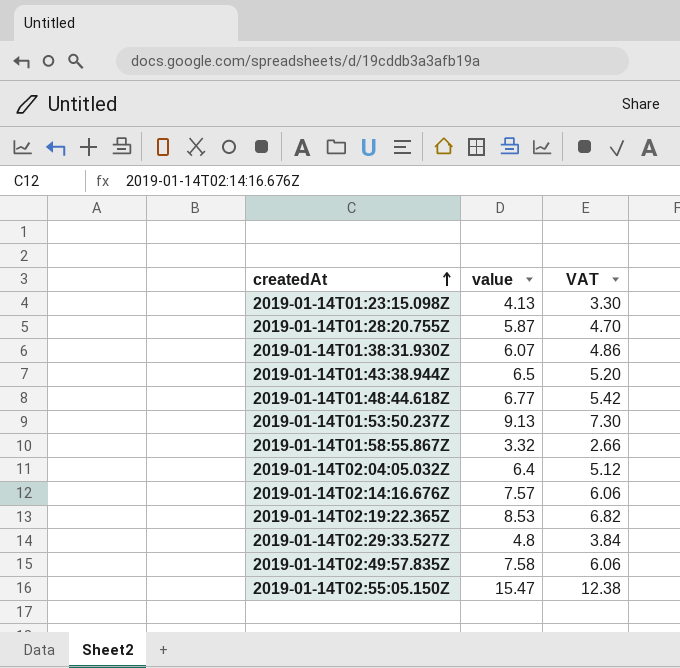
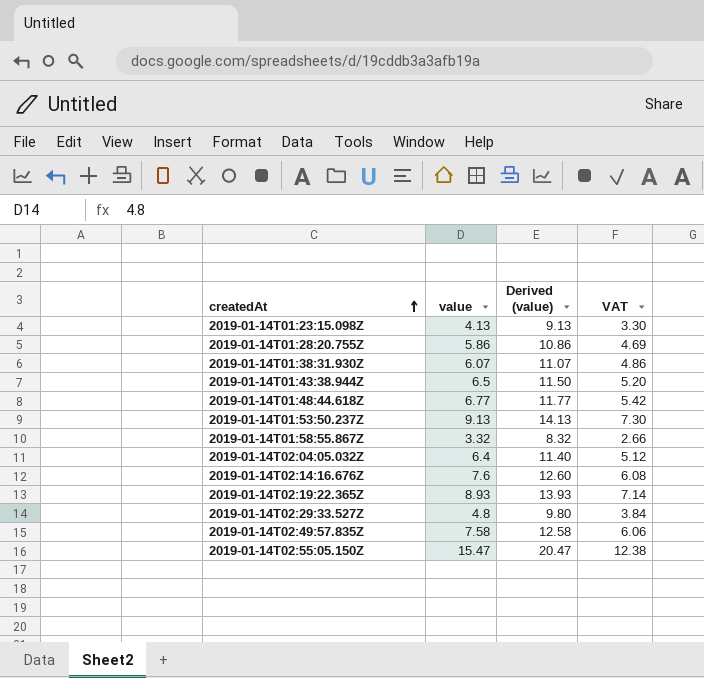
column Derived (value) | formula: none -> [value] + 5
2019-01-14T01:28:20.755Z | value: 5.87 -> 5.86
2019-01-14T01:28:20.755Z | VAT: 4.70 -> 4.69
2019-01-14T02:14:16.676Z | value: 7.57 -> 7.6
2019-01-14T02:14:16.676Z | VAT: 6.06 -> 6.08
2019-01-14T02:19:22.365Z | value: 8.53 -> 8.93
2019-01-14T02:19:22.365Z | VAT: 6.82 -> 7.14

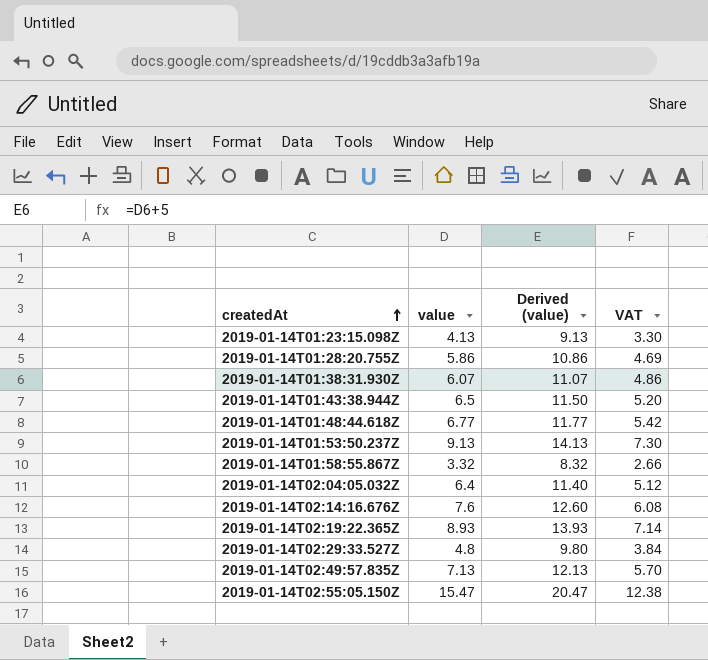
2019-01-14T02:49:57.835Z | value: 7.58 -> 7.13
2019-01-14T02:49:57.835Z | Derived (value): 12.58 -> 12.13
2019-01-14T02:49:57.835Z | VAT: 6.06 -> 5.70

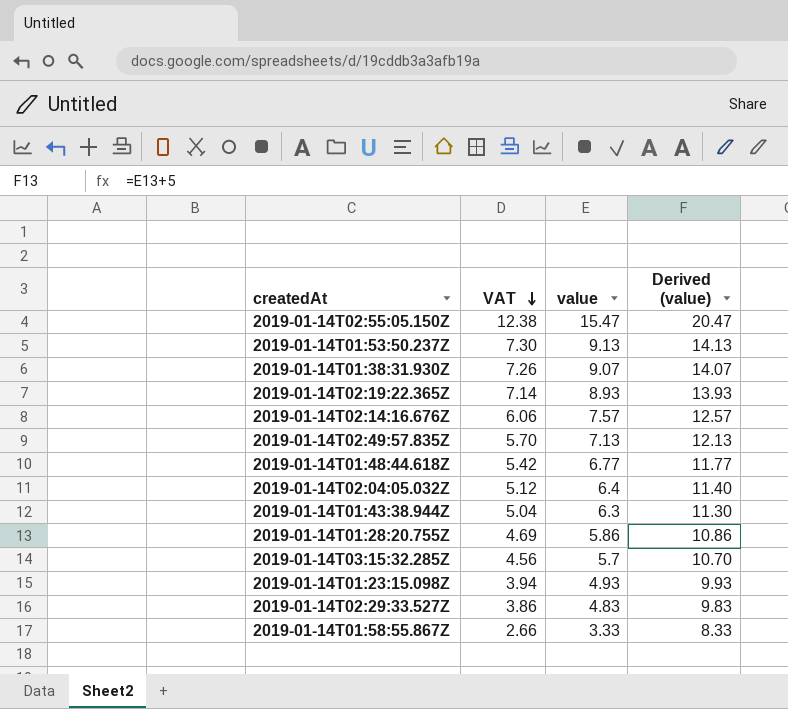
row order: createdAt ascending -> VAT descending
column VAT | position: 4 -> 2
2019-01-14T01:38:31.930Z | VAT: 4.86 -> 7.26
2019-01-14T01:38:31.930Z | value: 6.07 -> 9.07
2019-01-14T01:38:31.930Z | Derived (value): 11.07 -> 14.07
2019-01-14T02:14:16.676Z | VAT: 6.08 -> 6.06
2019-01-14T02:14:16.676Z | value: 7.6 -> 7.57
2019-01-14T02:14:16.676Z | Derived (value): 12.60 -> 12.57
2019-01-14T01:43:38.944Z | VAT: 5.20 -> 5.04
2019-01-14T01:43:38.944Z | value: 6.5 -> 6.3
2019-01-14T01:43:38.944Z | Derived (value): 11.50 -> 11.30
row 2019-01-14T03:15:32.285Z: none -> 4.56 | 5.7 | 10.70
2019-01-14T01:23:15.098Z | VAT: 3.30 -> 3.94
2019-01-14T01:23:15.098Z | value: 4.13 -> 4.93
2019-01-14T01:23:15.098Z | Derived (value): 9.13 -> 9.93
2019-01-14T02:29:33.527Z | VAT: 3.84 -> 3.86
2019-01-14T02:29:33.527Z | value: 4.8 -> 4.83
2019-01-14T02:29:33.527Z | Derived (value): 9.80 -> 9.83
2019-01-14T01:58:55.867Z | value: 3.32 -> 3.33
2019-01-14T01:58:55.867Z | Derived (value): 8.32 -> 8.33

